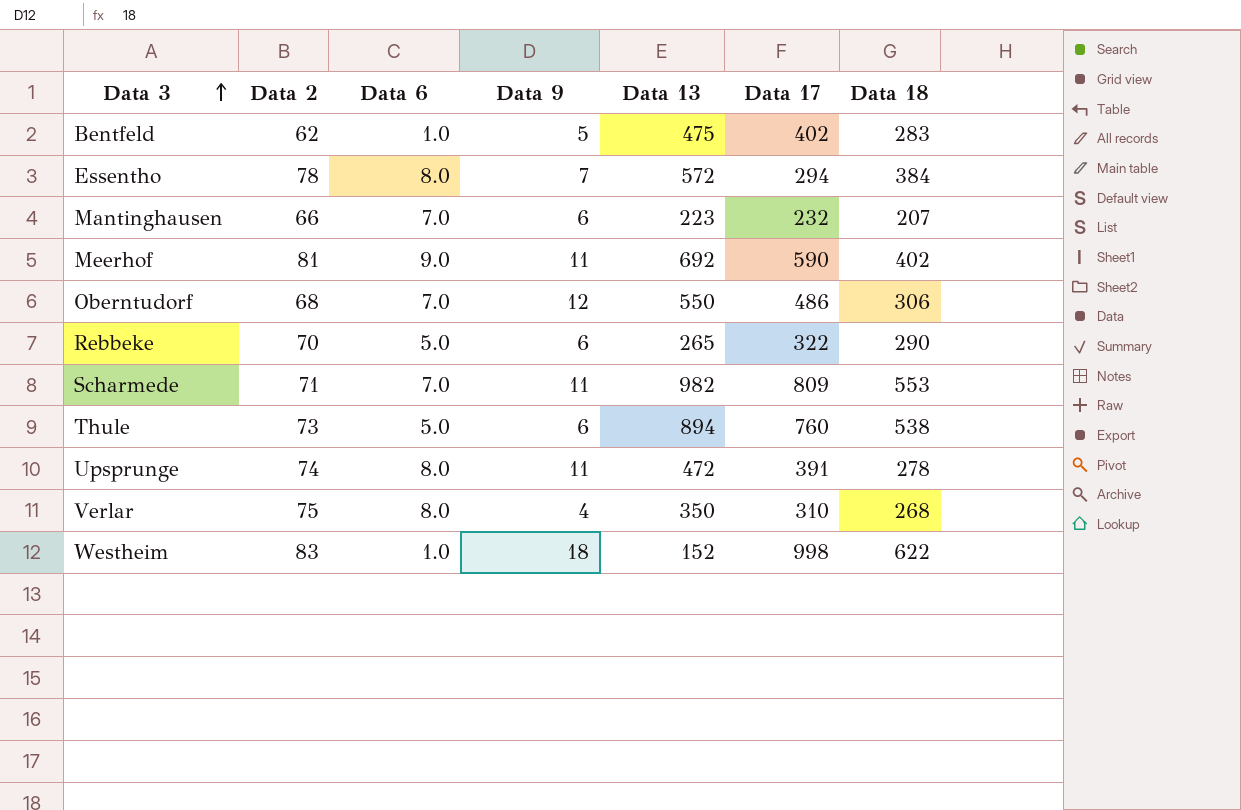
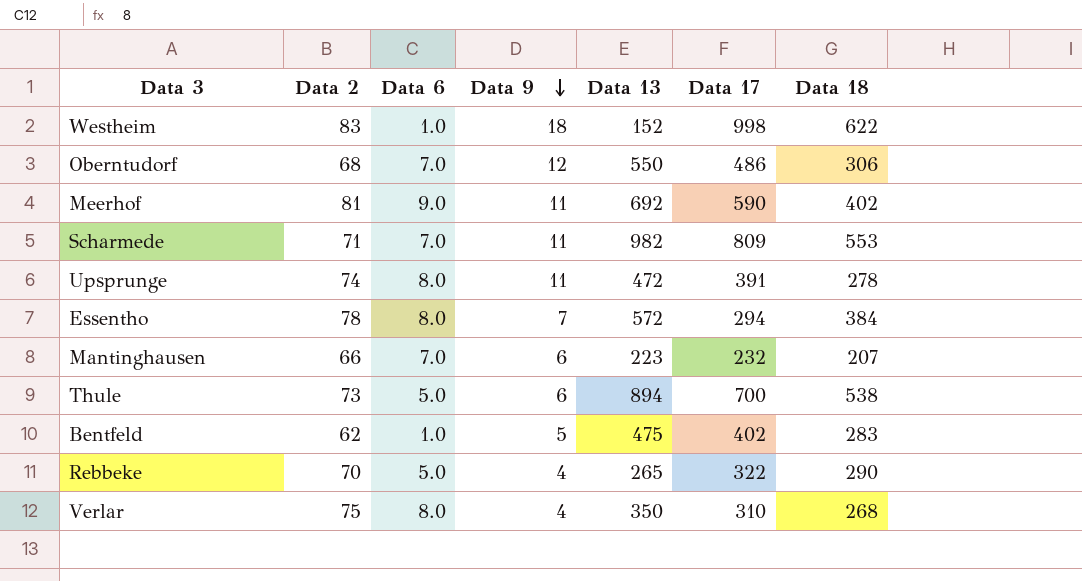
row order: Data 3 ascending -> Data 9 descending
Thule | Data 17: 760 -> 700
Rebbeke | Data 9: 6 -> 4

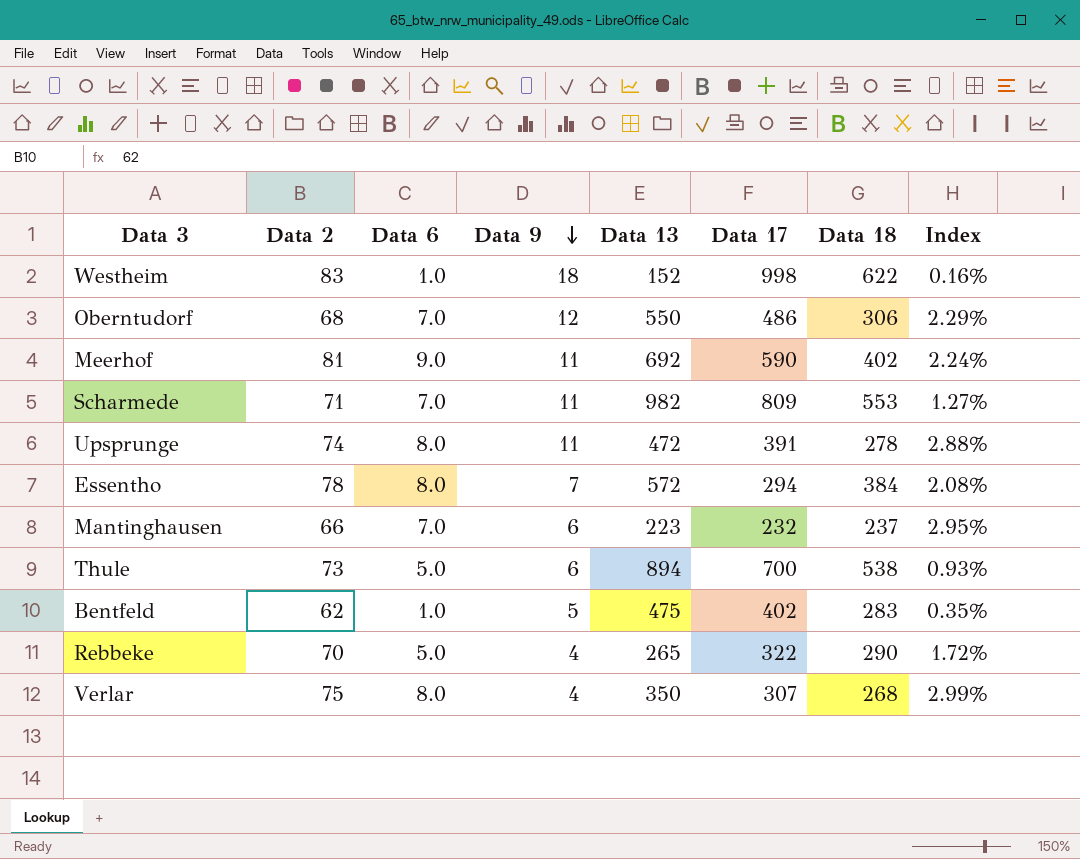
column Index | formula: none -> [Data 6] / [Data 18]
Mantinghausen | Data 18: 207 -> 237
Verlar | Data 17: 310 -> 307

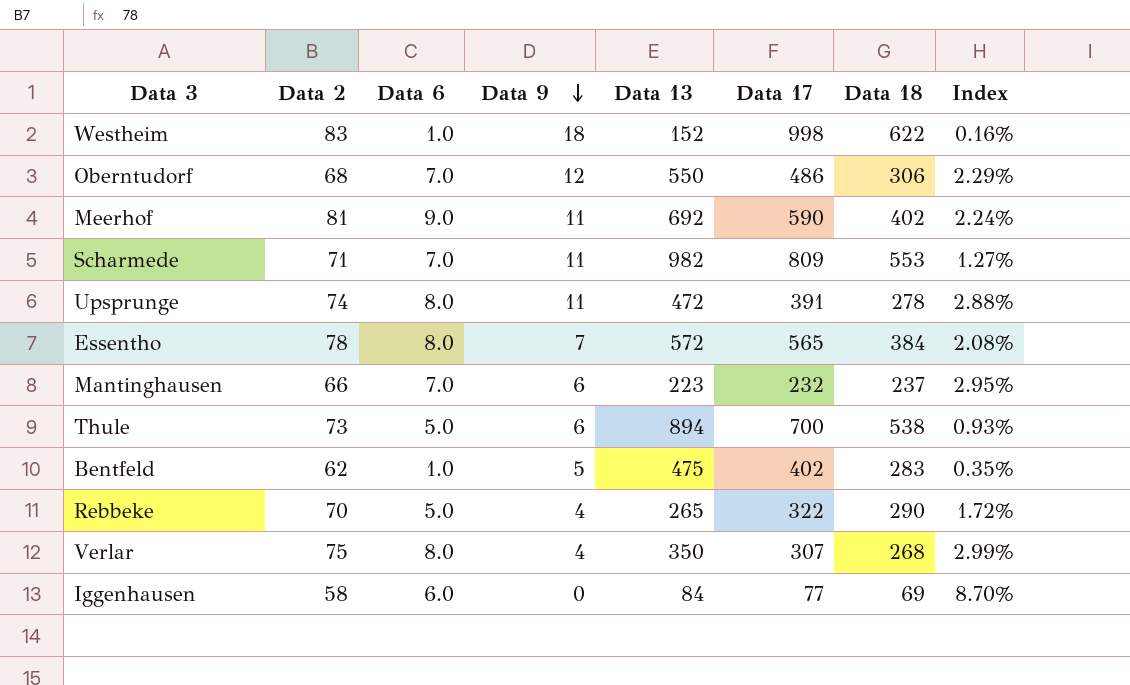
Essentho | Data 17: 294 -> 565
row Iggenhausen: none -> 58 | 6.0 | 0 | 84 | 77 | 69 | 8.70%

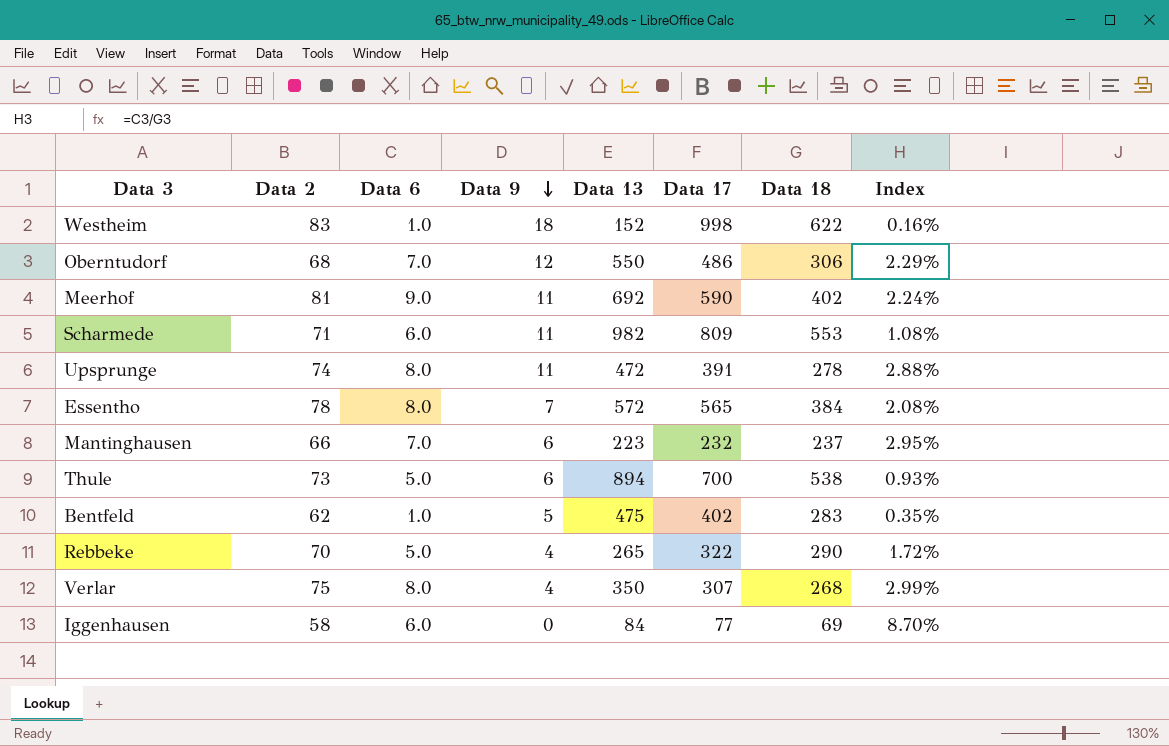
Scharmede | Data 6: 7.0 -> 6.0
Scharmede | Index: 1.27% -> 1.08%

